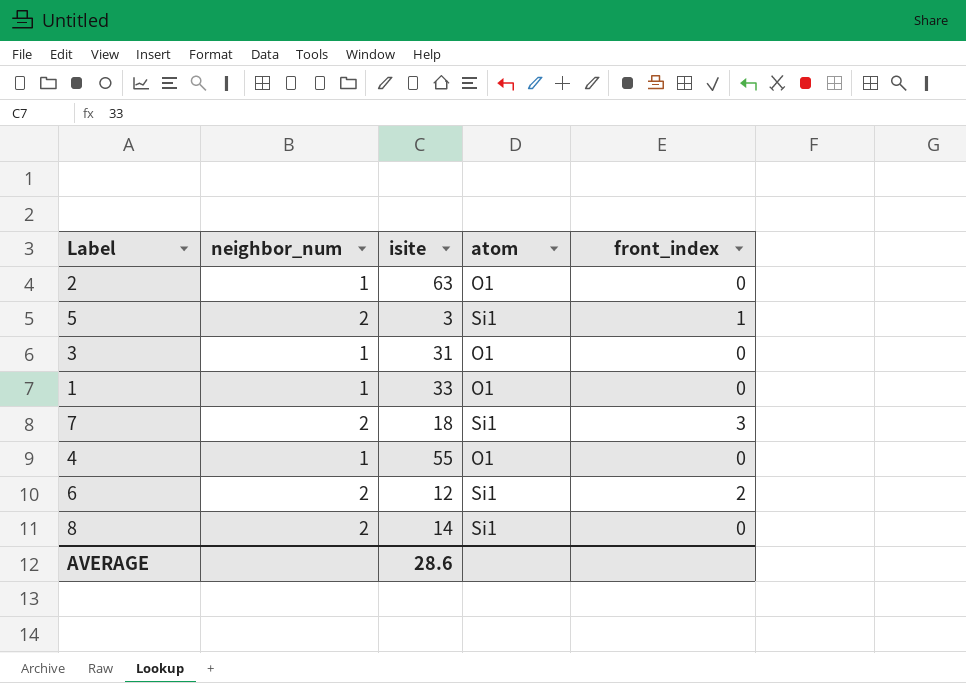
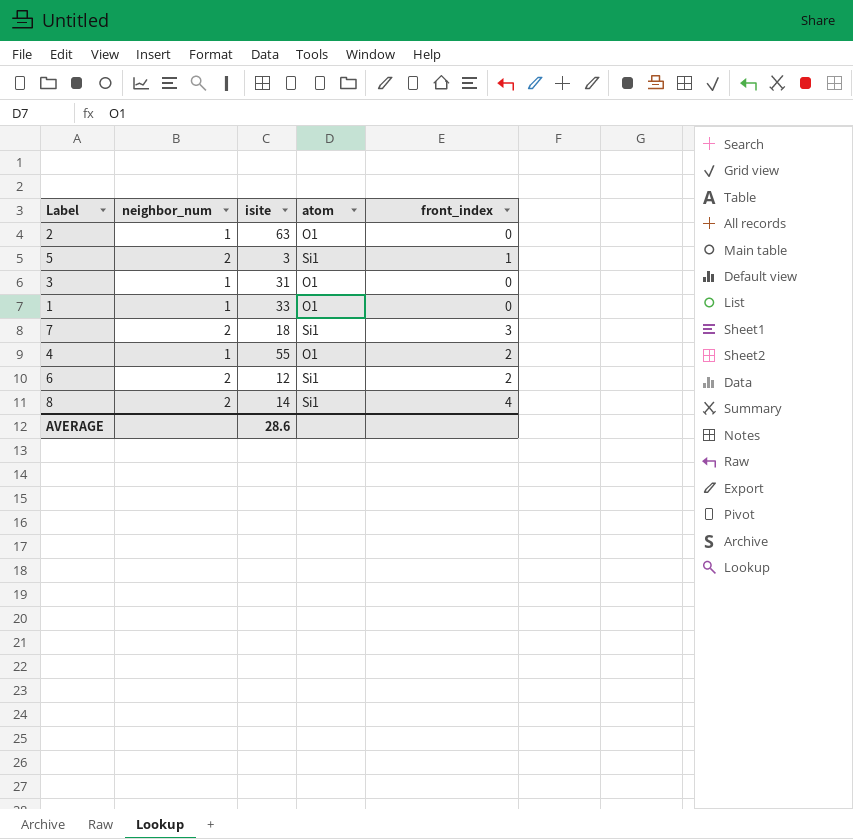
4 | front_index: 0 -> 2
8 | front_index: 0 -> 4

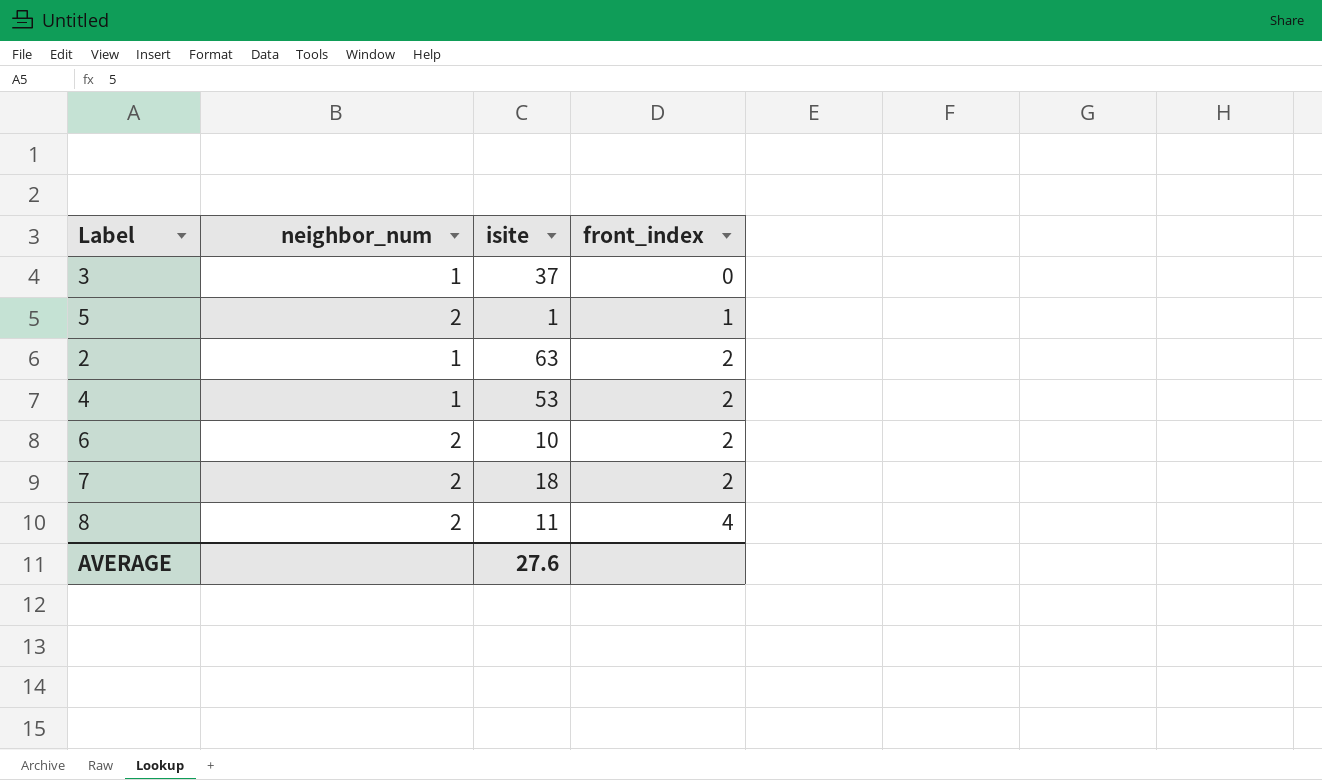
row order: none -> front_index ascending
column atom | position: 4 -> none
row 1: 1 | 33 | O1 | 0 -> none
3 | isite: 31 -> 37
5 | isite: 3 -> 1
2 | front_index: 0 -> 2
4 | isite: 55 -> 53
6 | isite: 12 -> 10
7 | front_index: 3 -> 2
8 | isite: 14 -> 11
AVERAGE | isite: 28.6 -> 27.6

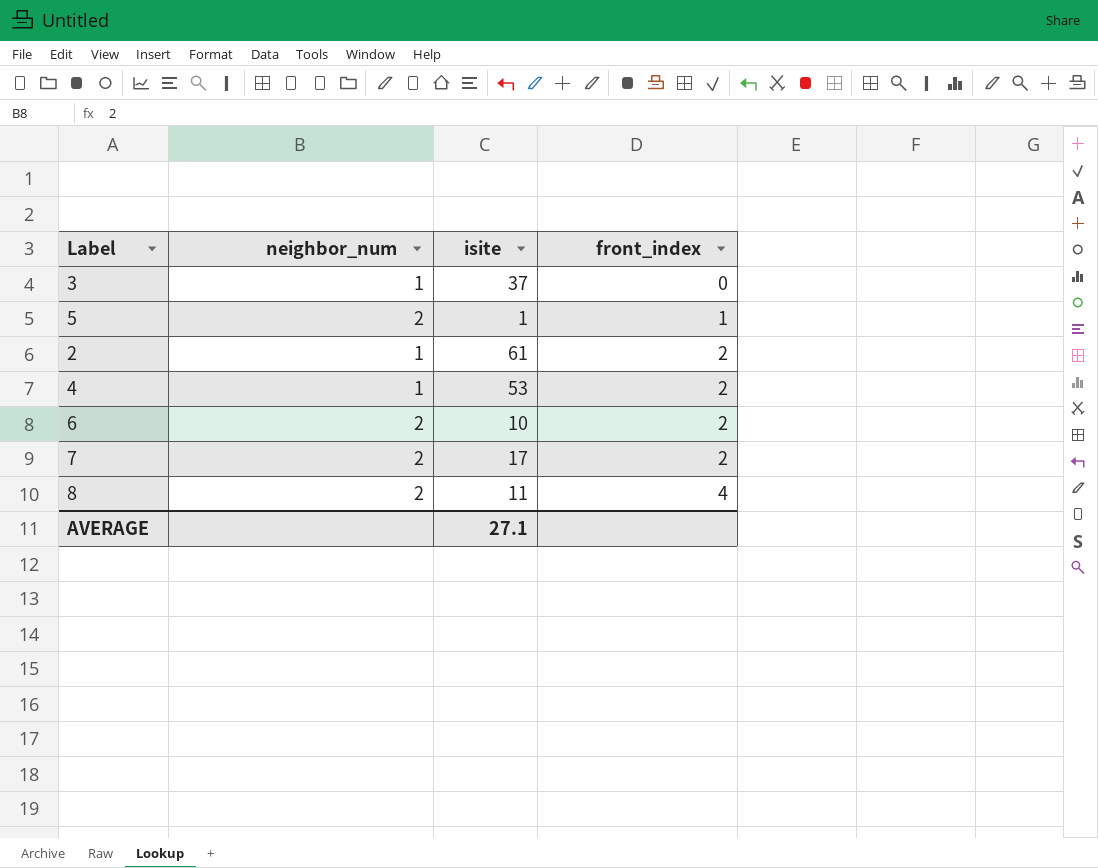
2 | isite: 63 -> 61
7 | isite: 18 -> 17
AVERAGE | isite: 27.6 -> 27.1

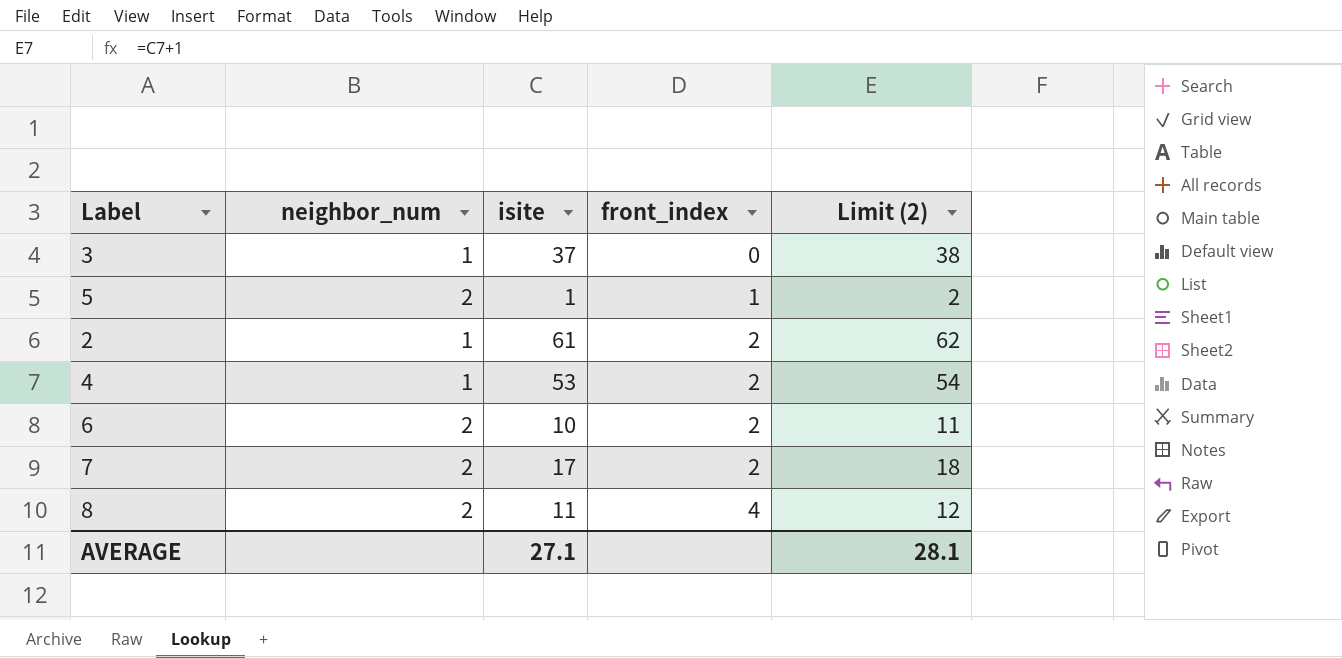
column Limit (2) | formula: none -> [isite] + 1

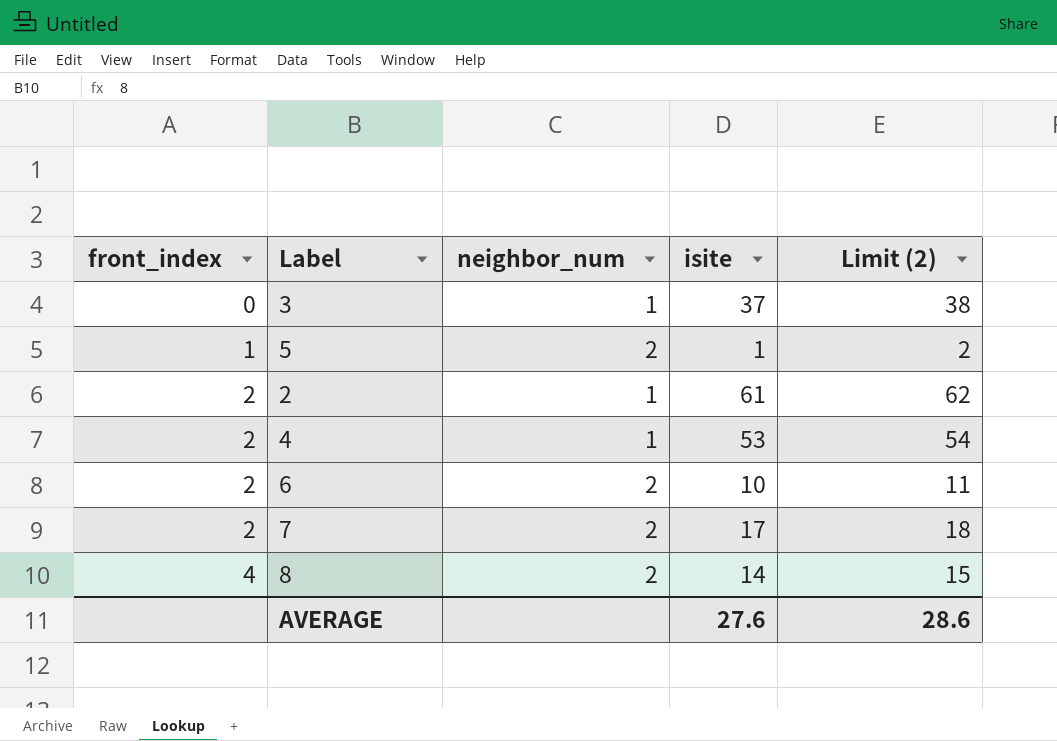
column front_index | position: 4 -> 1
8 | isite: 11 -> 14
8 | Limit (2): 12 -> 15
AVERAGE | isite: 27.1 -> 27.6
AVERAGE | Limit (2): 28.1 -> 28.6

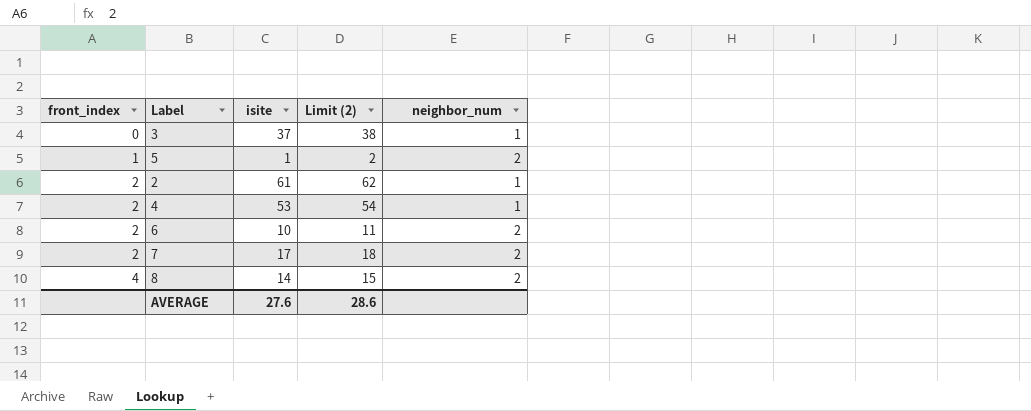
column neighbor_num | position: 3 -> 5

